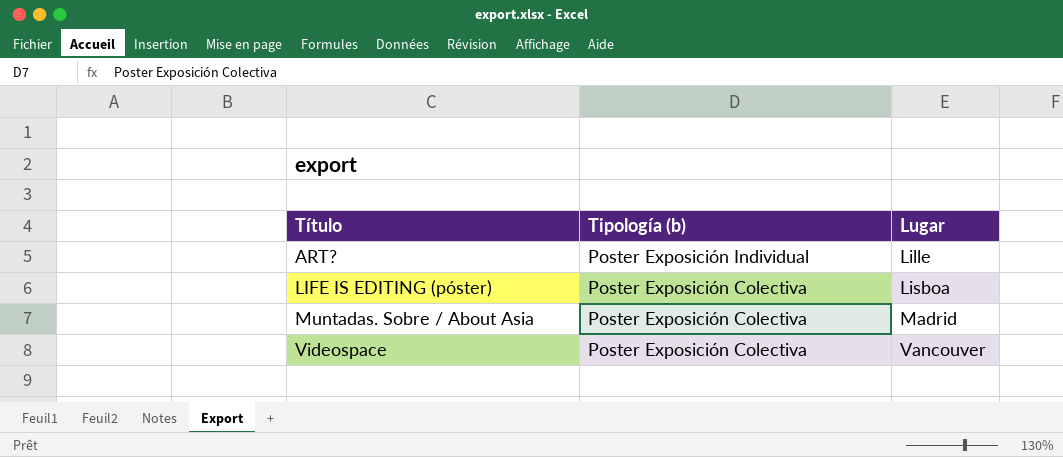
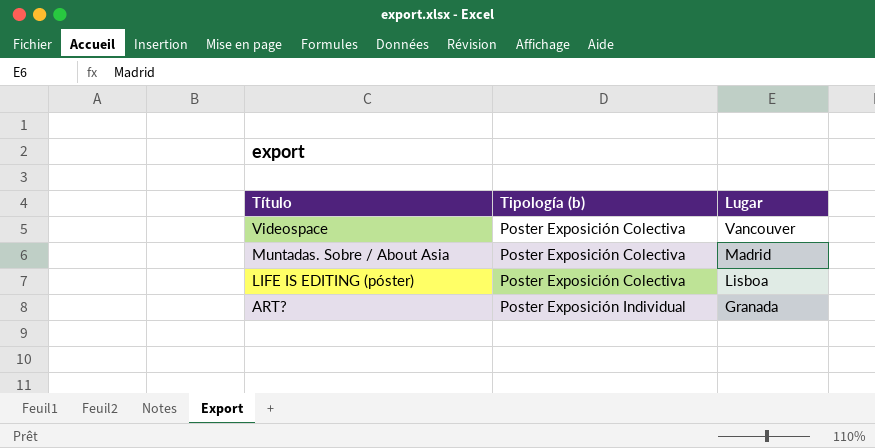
row order: Título ascending -> Título descending
ART? | Lugar: Lille -> Granada

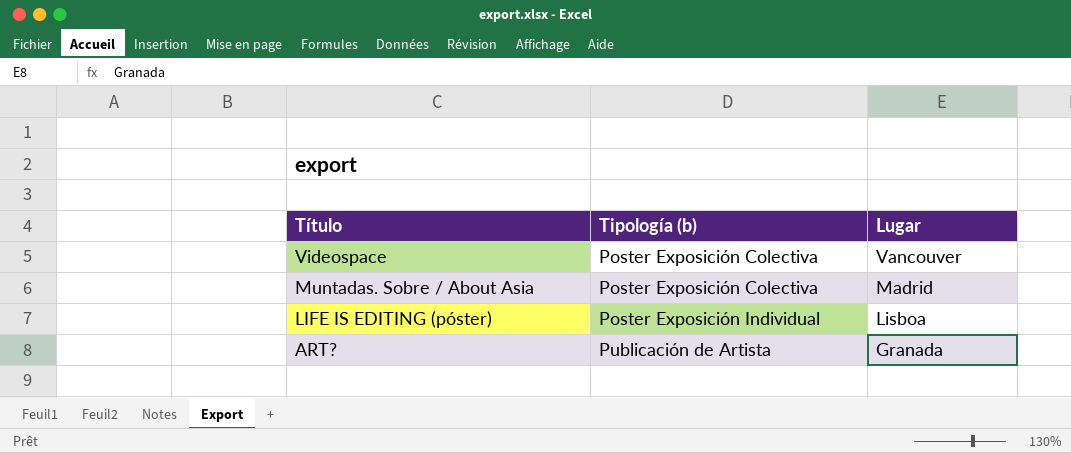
LIFE IS EDITING (póster) | Tipología (b): Poster Exposición Colectiva -> Poster Exposición Individual
ART? | Tipología (b): Poster Exposición Individual -> Publicación de Artista

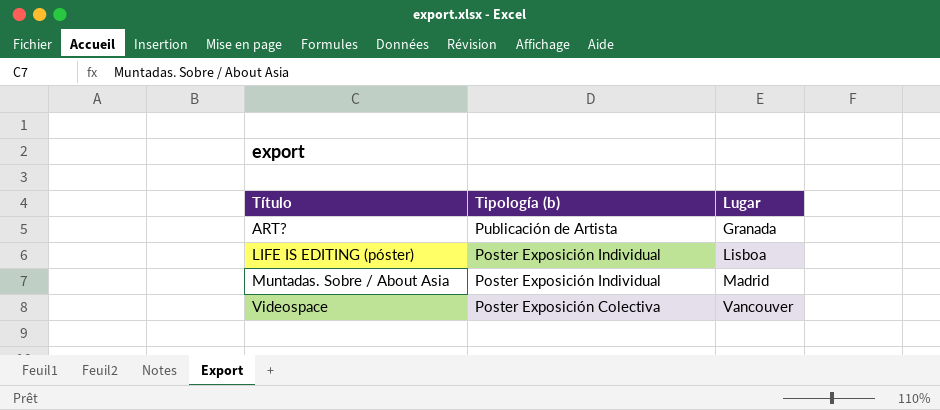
row order: Título descending -> Título ascending
Muntadas. Sobre / About Asia | Tipología (b): Poster Exposición Colectiva -> Poster Exposición Individual

